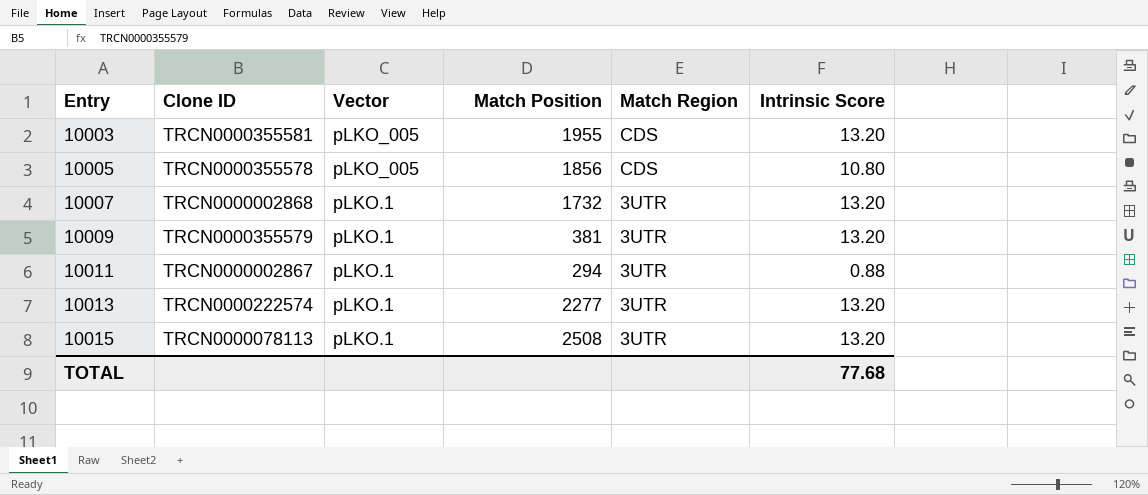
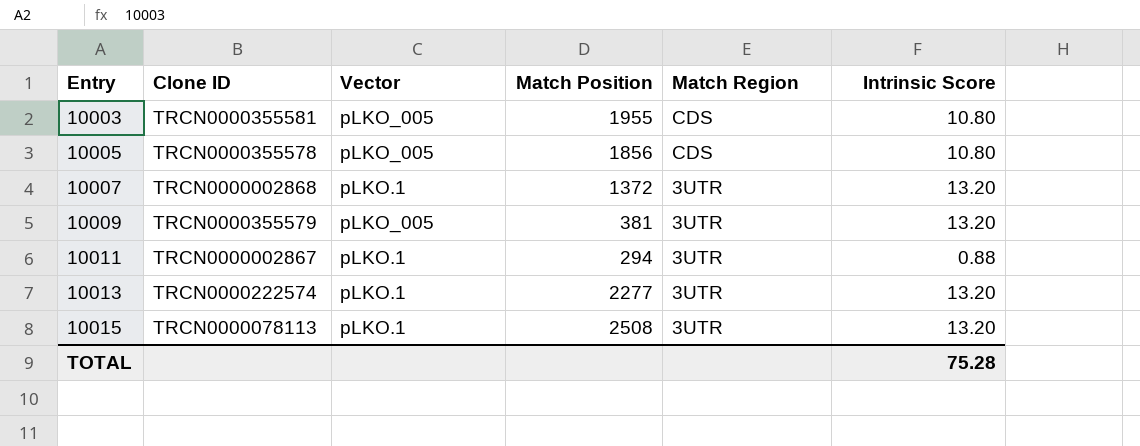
10003 | Intrinsic Score: 13.20 -> 10.80
10007 | Match Position: 1732 -> 1372
10009 | Vector: pLKO.1 -> pLKO_005
TOTAL | Intrinsic Score: 77.68 -> 75.28

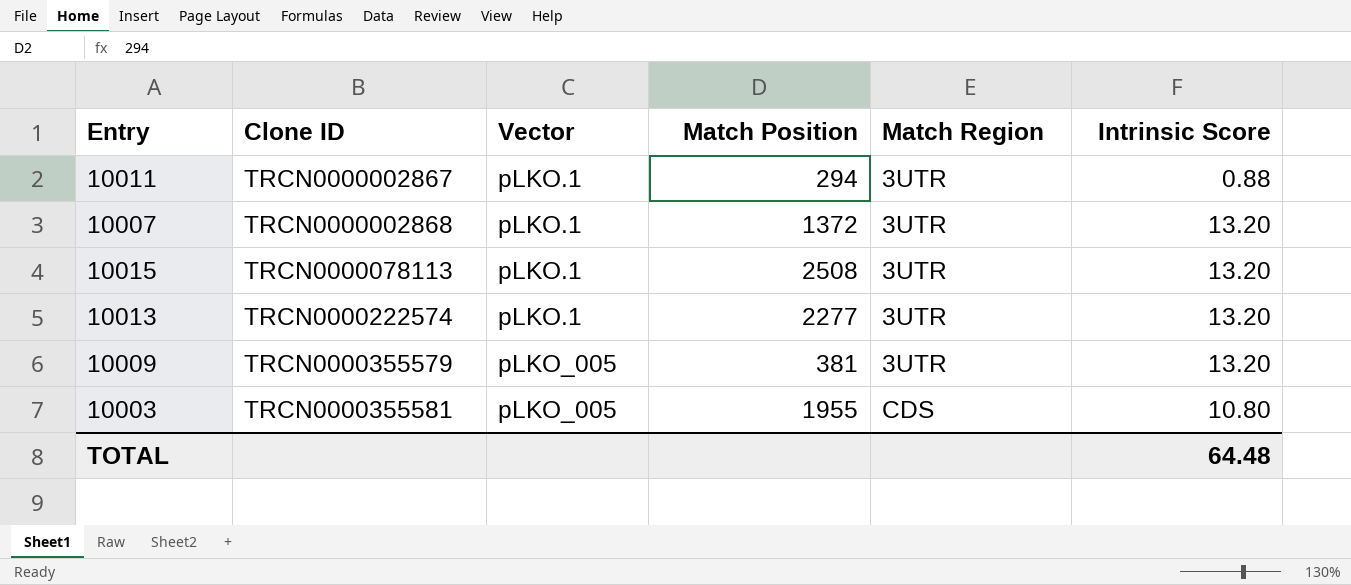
row order: Entry ascending -> Clone ID ascending
row 10005: TRCN0000355578 | pLKO_005 | 1856 | CDS | 10.80 -> none
TOTAL | Intrinsic Score: 75.28 -> 64.48

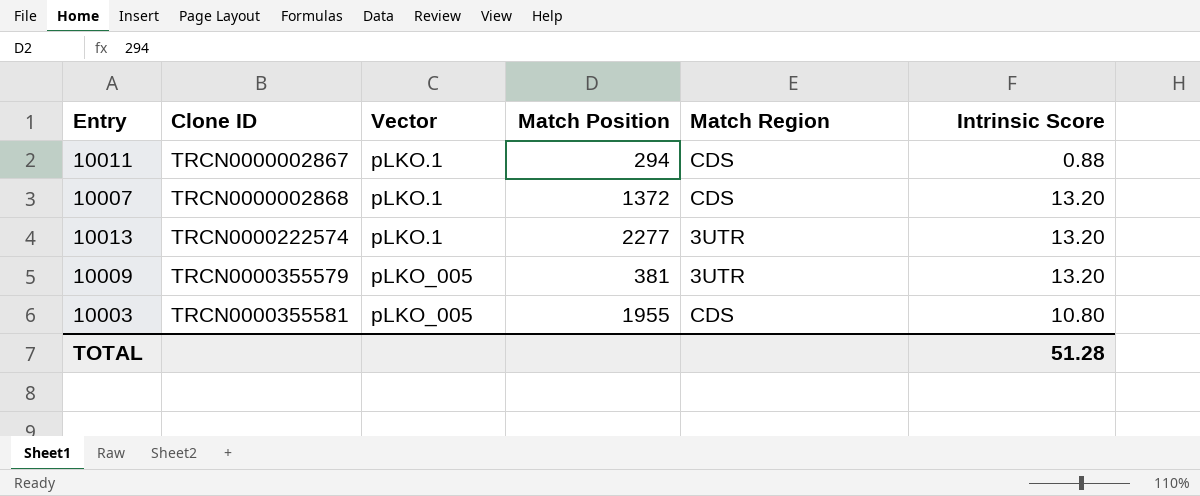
row 10015: TRCN0000078113 | pLKO.1 | 2508 | 3UTR | 13.20 -> none
10011 | Match Region: 3UTR -> CDS
10007 | Match Region: 3UTR -> CDS
TOTAL | Intrinsic Score: 64.48 -> 51.28

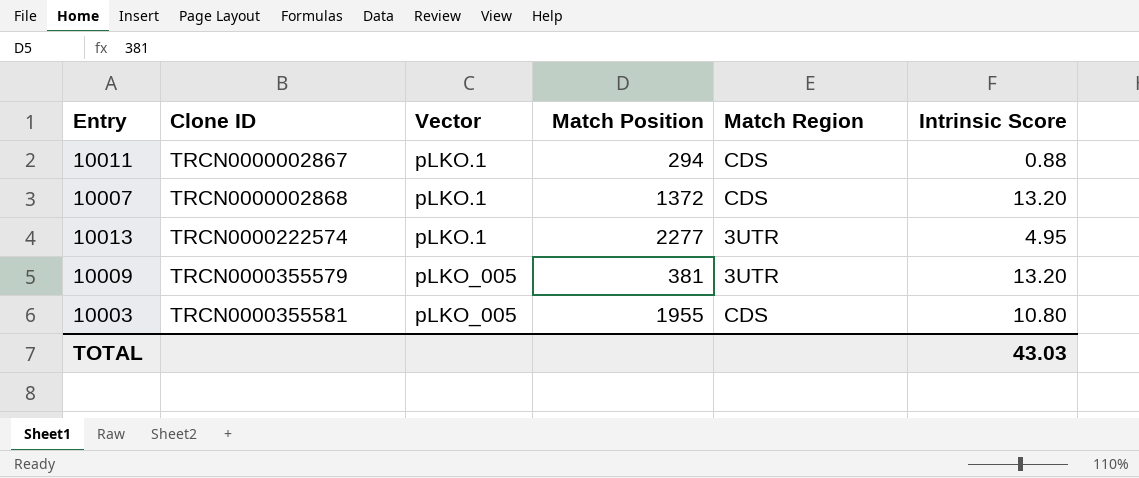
10013 | Intrinsic Score: 13.20 -> 4.95
TOTAL | Intrinsic Score: 51.28 -> 43.03

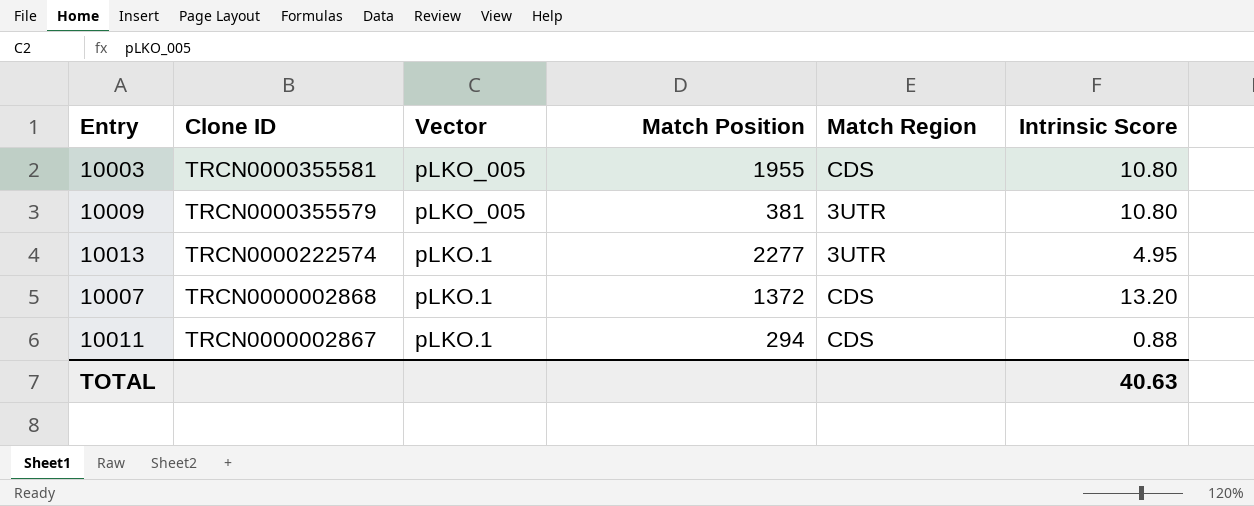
row order: Clone ID ascending -> Clone ID descending
10009 | Intrinsic Score: 13.20 -> 10.80
TOTAL | Intrinsic Score: 43.03 -> 40.63

